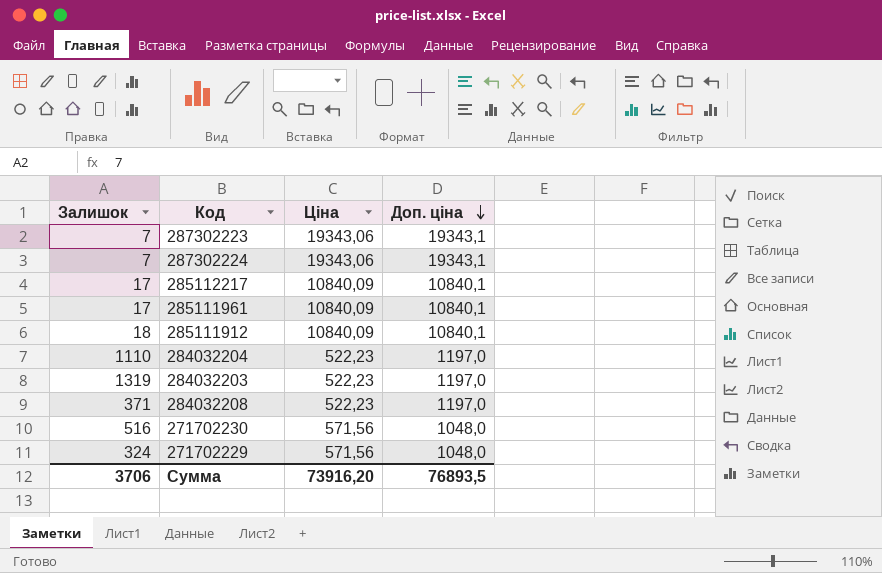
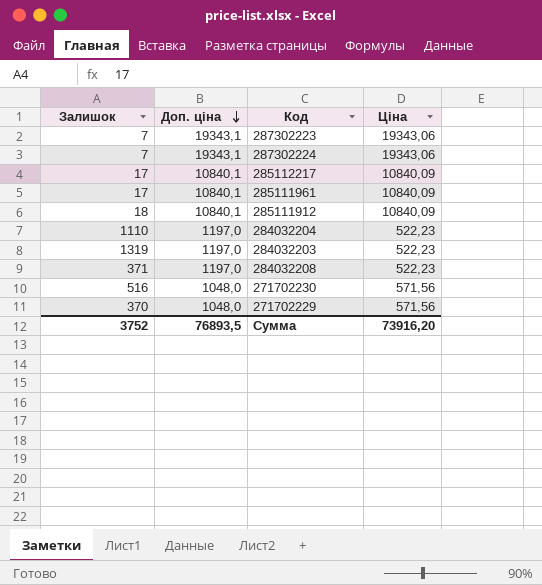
column Доп. ціна | position: 4 -> 2
271702229 | Залишок: 324 -> 370
Сумма | Залишок: 3706 -> 3752

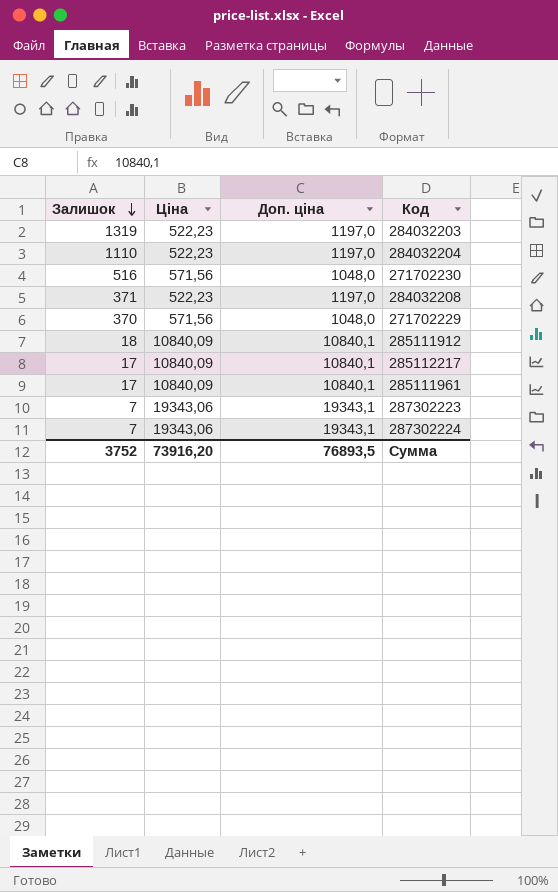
row order: Доп. ціна descending -> Залишок descending
column Ціна | position: 4 -> 2

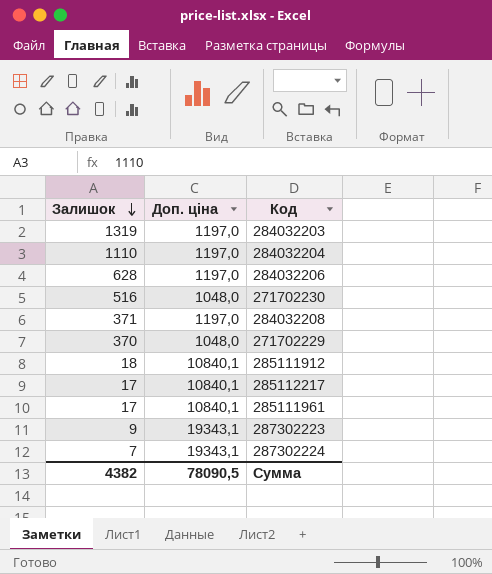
column Ціна | position: 2 -> none
row 284032206: none -> 628 | 1197,0
287302223 | Залишок: 7 -> 9
Сумма | Залишок: 3752 -> 4382
Сумма | Доп. ціна: 76893,5 -> 78090,5

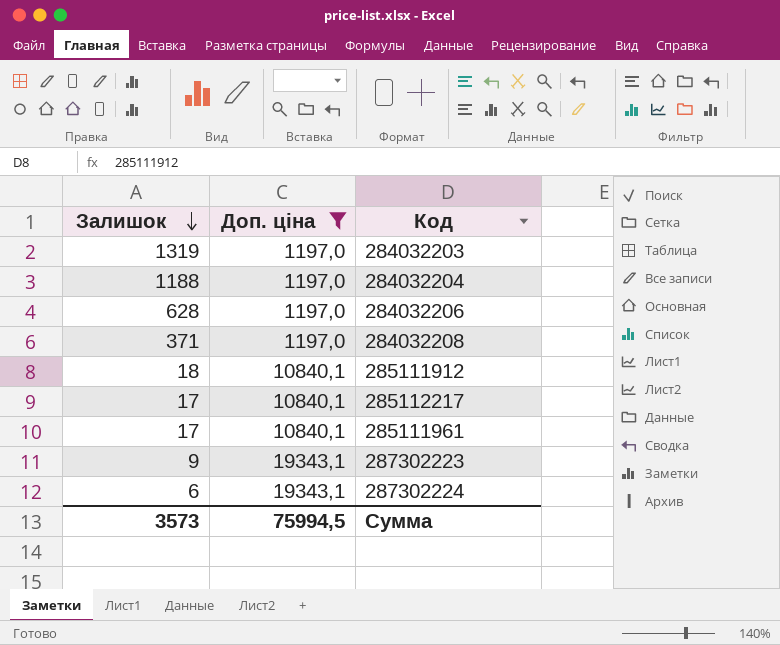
filter: none -> Доп. ціна != 1048,0
284032204 | Залишок: 1110 -> 1188
287302224 | Залишок: 7 -> 6
Сумма | Залишок: 4382 -> 3573
Сумма | Доп. ціна: 78090,5 -> 75994,5

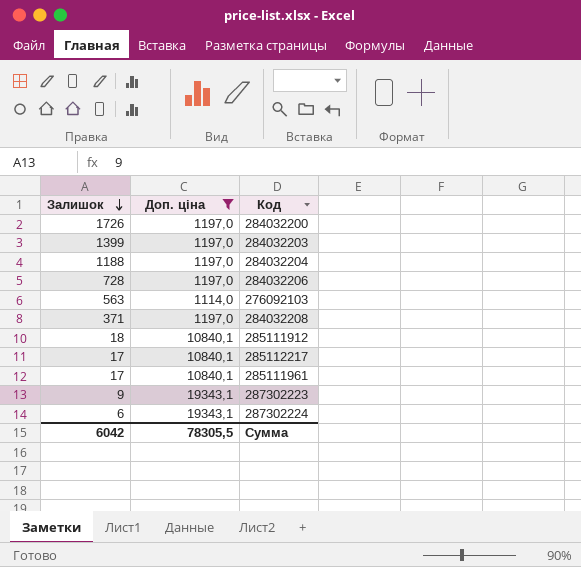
row 284032200: none -> 1726 | 1197,0
284032203 | Залишок: 1319 -> 1399
284032206 | Залишок: 628 -> 728
row 276092103: none -> 563 | 1114,0
Сумма | Залишок: 3573 -> 6042
Сумма | Доп. ціна: 75994,5 -> 78305,5

